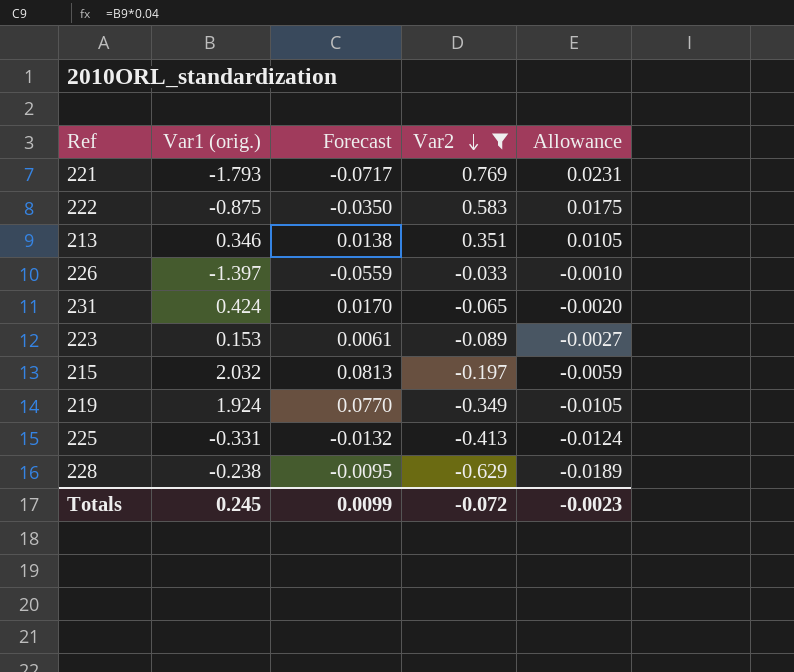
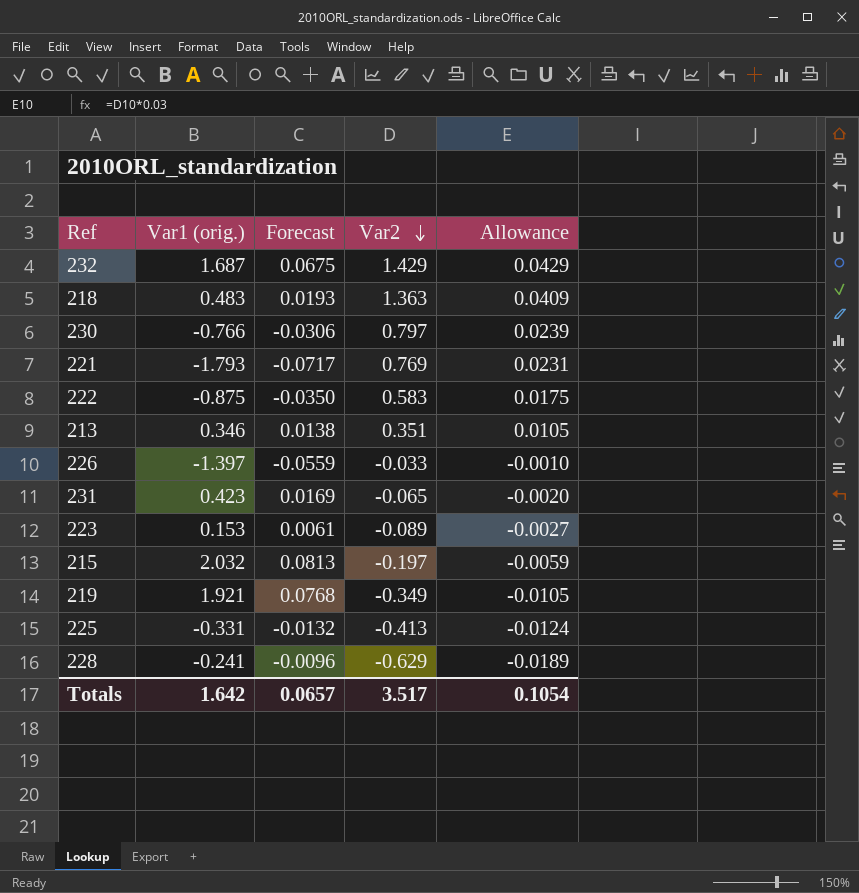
filter: Var2 <= 0.769 -> none
231 | Var1 (orig.): 0.424 -> 0.423
231 | Forecast: 0.0170 -> 0.0169
219 | Var1 (orig.): 1.924 -> 1.921
219 | Forecast: 0.0770 -> 0.0768
228 | Var1 (orig.): -0.238 -> -0.241
228 | Forecast: -0.0095 -> -0.0096
Totals | Var1 (orig.): 0.245 -> 1.642
Totals | Forecast: 0.0099 -> 0.0657
Totals | Var2: -0.072 -> 3.517
Totals | Allowance: -0.0023 -> 0.1054

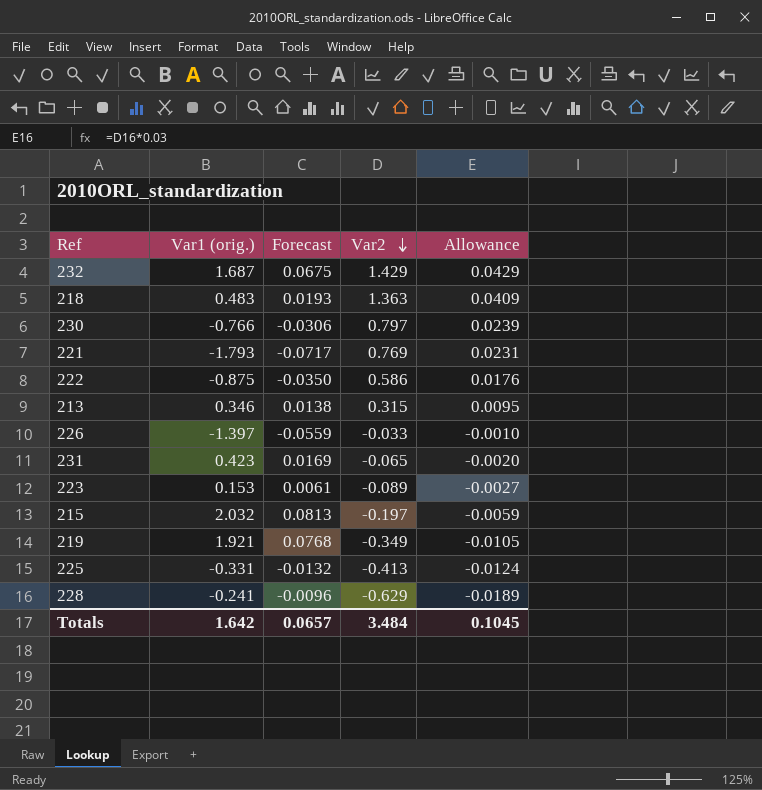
222 | Var2: 0.583 -> 0.586
222 | Allowance: 0.0175 -> 0.0176
213 | Var2: 0.351 -> 0.315
213 | Allowance: 0.0105 -> 0.0095
Totals | Var2: 3.517 -> 3.484
Totals | Allowance: 0.1054 -> 0.1045

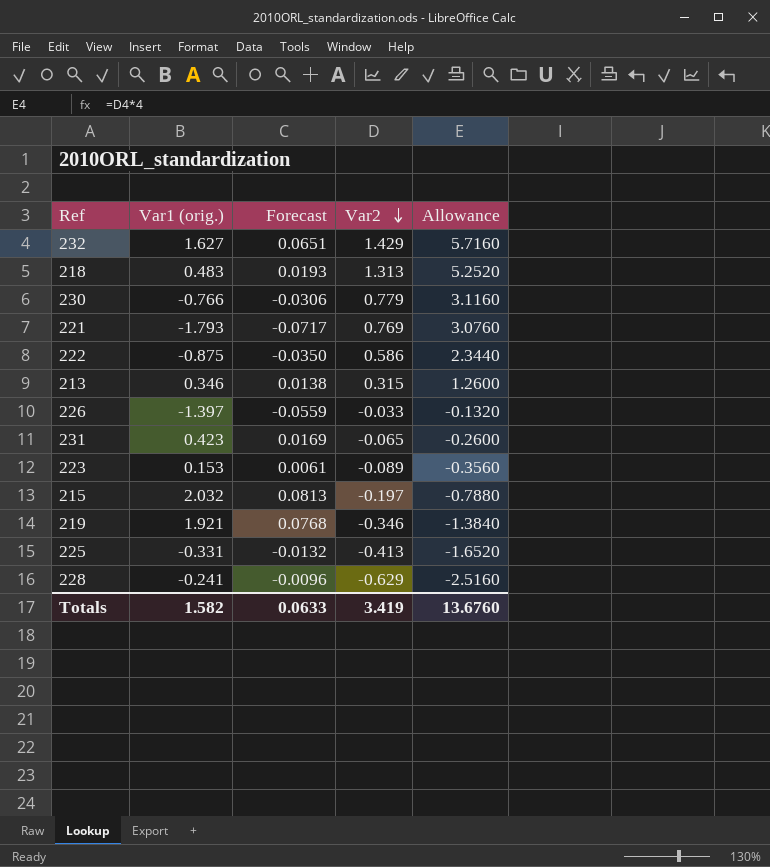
column Allowance | formula: [Var2] * 0.03 -> [Var2] * 4
232 | Var1 (orig.): 1.687 -> 1.627
232 | Forecast: 0.0675 -> 0.0651
218 | Var2: 1.363 -> 1.313
230 | Var2: 0.797 -> 0.779
219 | Var2: -0.349 -> -0.346
Totals | Var1 (orig.): 1.642 -> 1.582
Totals | Forecast: 0.0657 -> 0.0633
Totals | Var2: 3.484 -> 3.419
Totals | Allowance: 0.1045 -> 13.6760

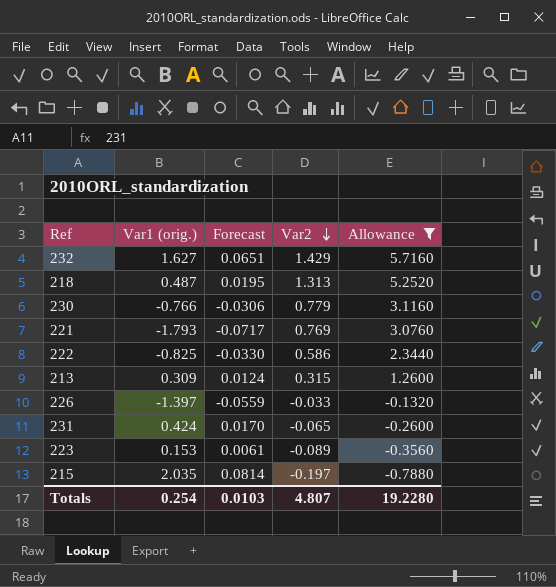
filter: none -> Allowance >= -0.7880
218 | Var1 (orig.): 0.483 -> 0.487
218 | Forecast: 0.0193 -> 0.0195
222 | Var1 (orig.): -0.875 -> -0.825
222 | Forecast: -0.0350 -> -0.0330
213 | Var1 (orig.): 0.346 -> 0.309
213 | Forecast: 0.0138 -> 0.0124
231 | Var1 (orig.): 0.423 -> 0.424
231 | Forecast: 0.0169 -> 0.0170
215 | Var1 (orig.): 2.032 -> 2.035
215 | Forecast: 0.0813 -> 0.0814
Totals | Var1 (orig.): 1.582 -> 0.254
Totals | Forecast: 0.0633 -> 0.0103
Totals | Var2: 3.419 -> 4.807
Totals | Allowance: 13.6760 -> 19.2280

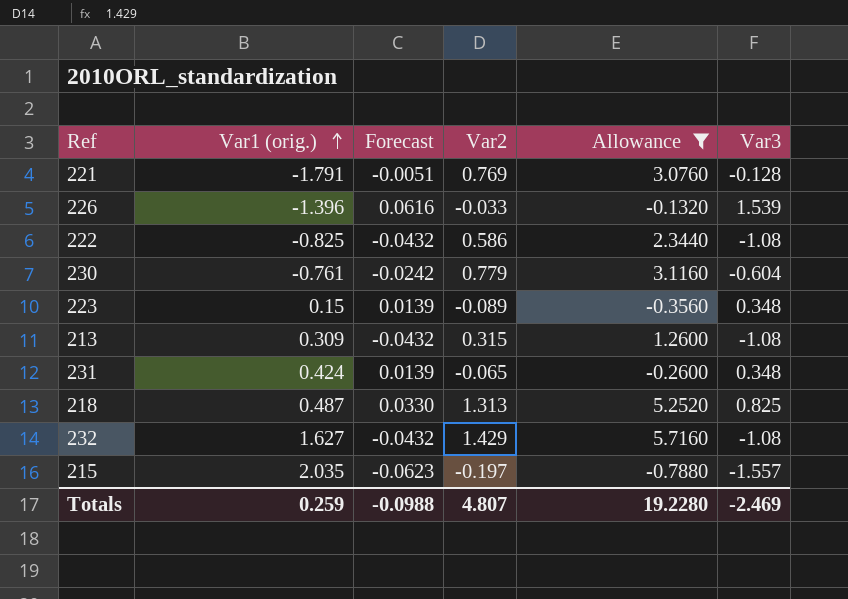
row order: Var2 descending -> Var1 (orig.) ascending
column Forecast | formula: [Var1 (orig.)] * 0.04 -> [Var3] * 0.04
column Var3 | position: none -> 6
221 | Var1 (orig.): -1.793 -> -1.791
226 | Var1 (orig.): -1.397 -> -1.396
230 | Var1 (orig.): -0.766 -> -0.761
223 | Var1 (orig.): 0.153 -> 0.15
Totals | Var1 (orig.): 0.254 -> 0.259
Totals | Forecast: 0.0103 -> -0.0988

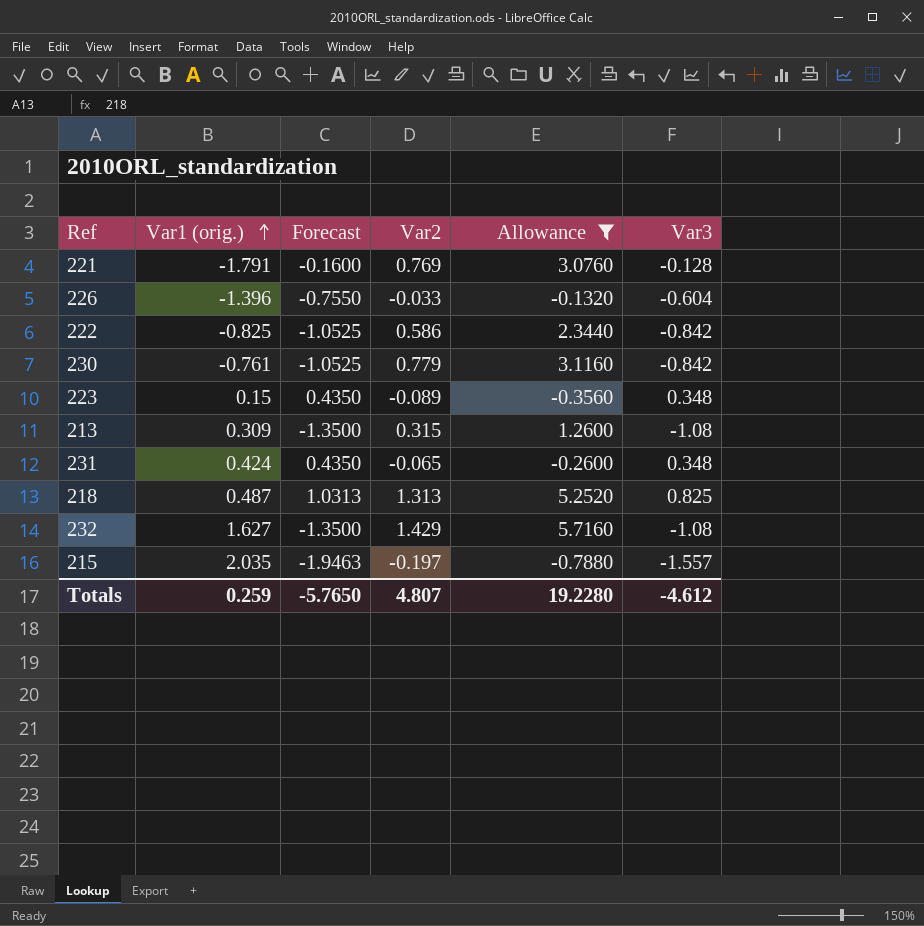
column Forecast | formula: [Var3] * 0.04 -> [Var3] * 1.25
226 | Var3: 1.539 -> -0.604
222 | Var3: -1.08 -> -0.842
230 | Var3: -0.604 -> -0.842
Totals | Forecast: -0.0988 -> -5.7650
Totals | Var3: -2.469 -> -4.612

